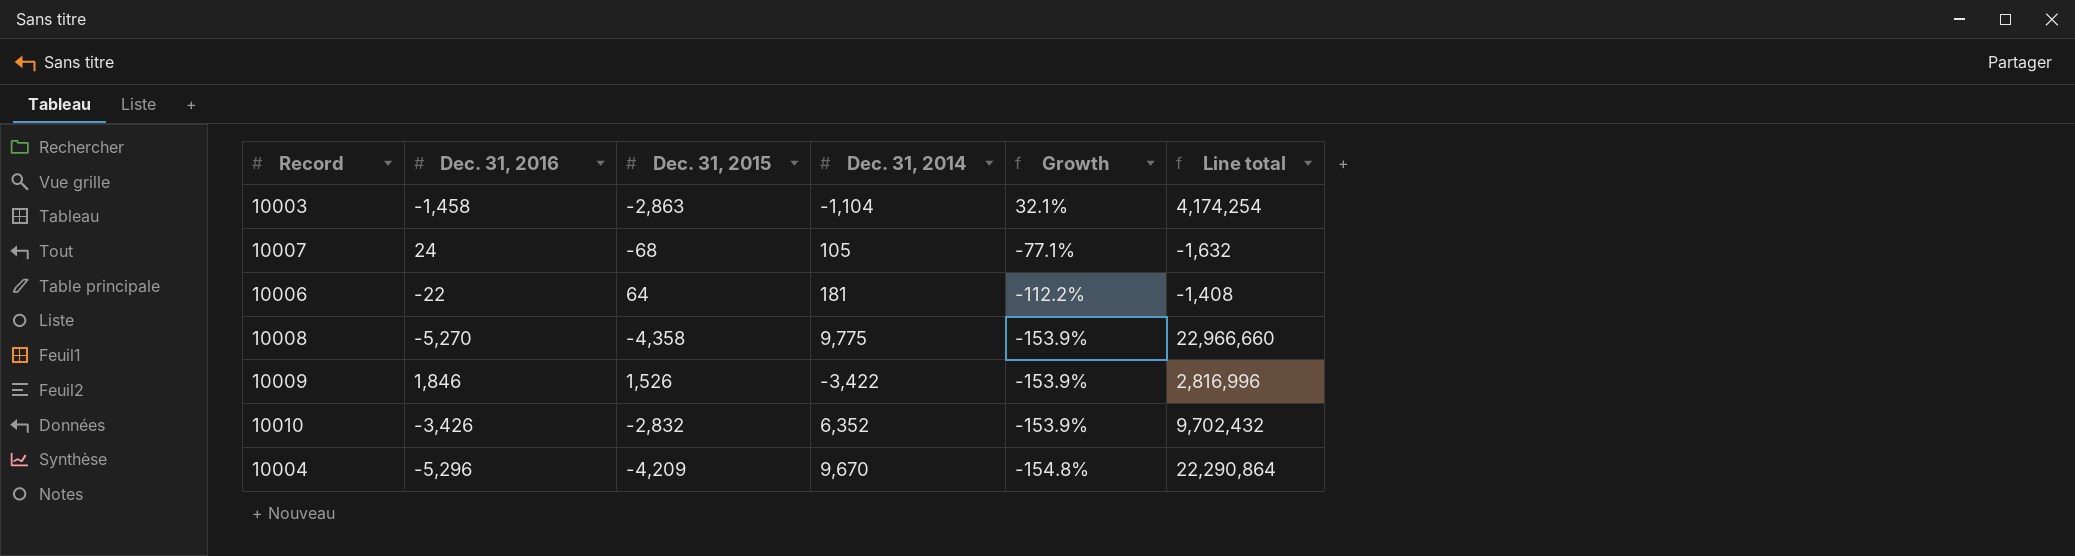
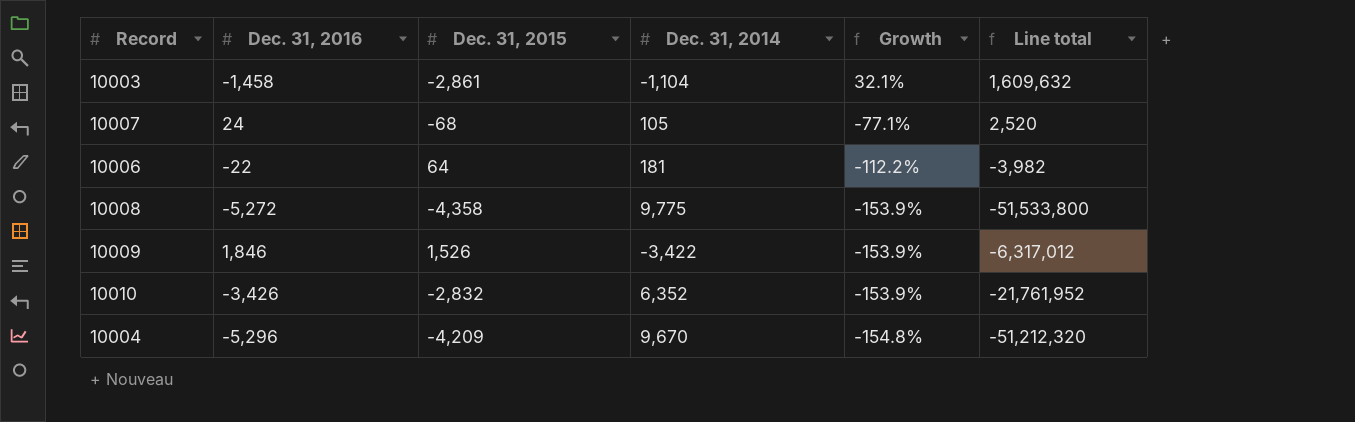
column Line total | formula: [Dec. 31, 2016] * [Dec. 31, 2015] -> [Dec. 31, 2016] * [Dec. 31, 2014]
10003 | Dec. 31, 2015: -2,863 -> -2,861
10008 | Dec. 31, 2016: -5,270 -> -5,272

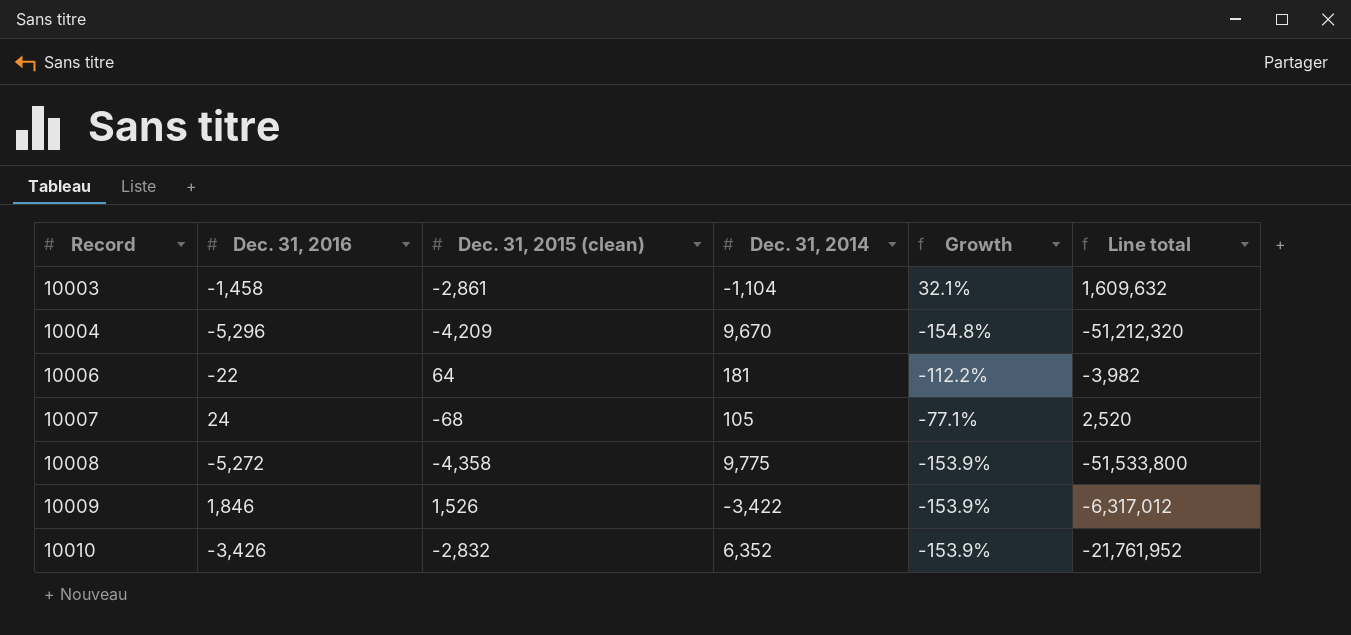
row order: Growth descending -> Record ascending
column name: Dec. 31, 2015 -> Dec. 31, 2015 (clean)

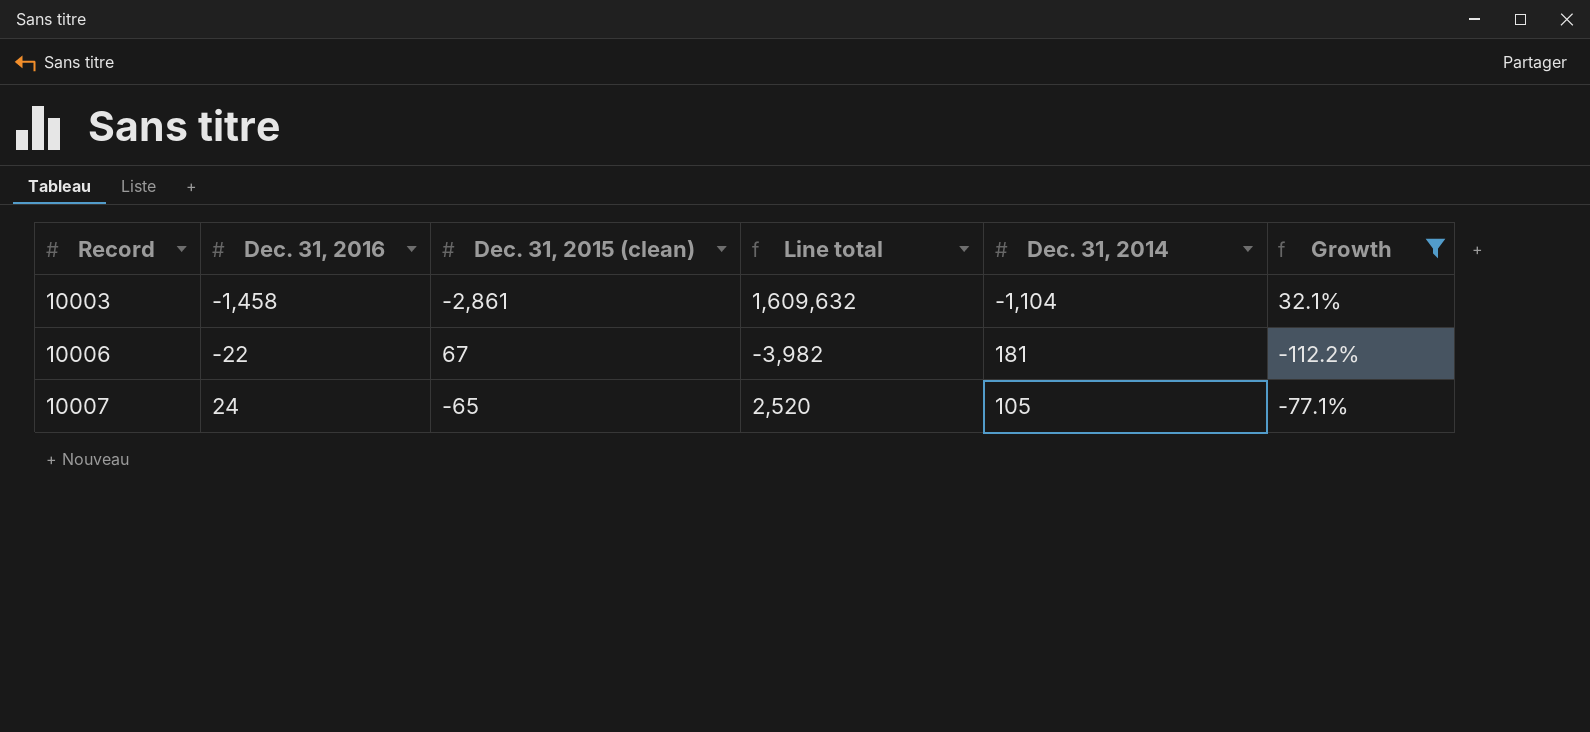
filter: none -> Growth >= -112.2%
column Line total | position: 6 -> 4
10006 | Dec. 31, 2015 (clean): 64 -> 67
10007 | Dec. 31, 2015 (clean): -68 -> -65

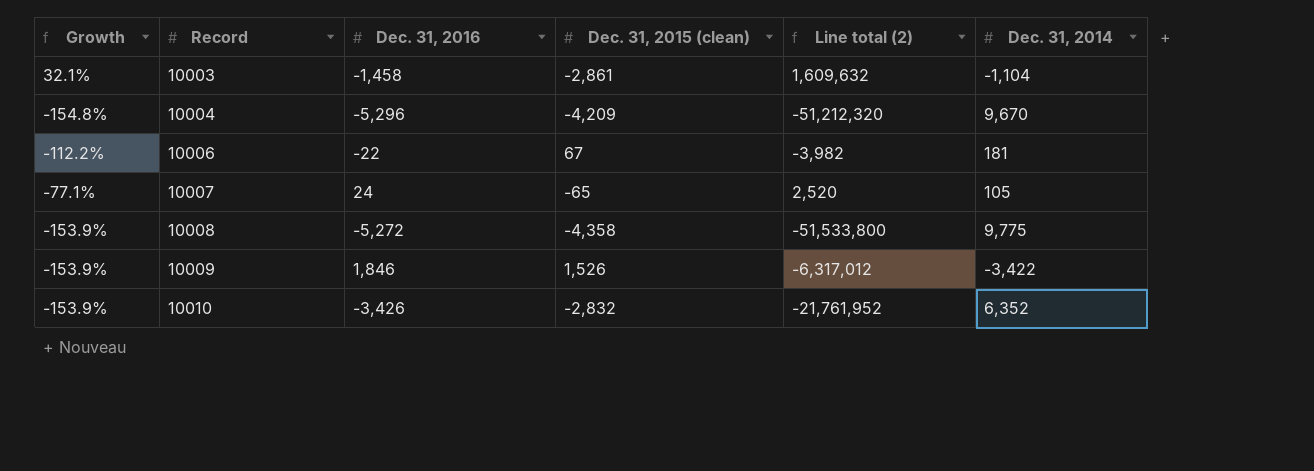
filter: Growth >= -112.2% -> none
column Growth | position: 6 -> 1
column name: Line total -> Line total (2)

